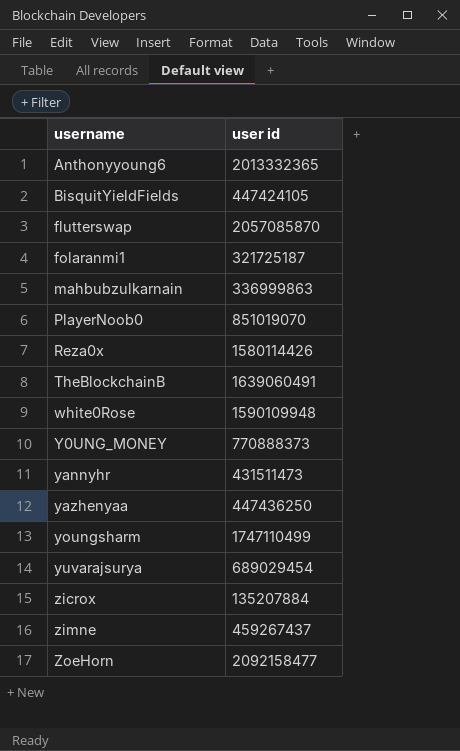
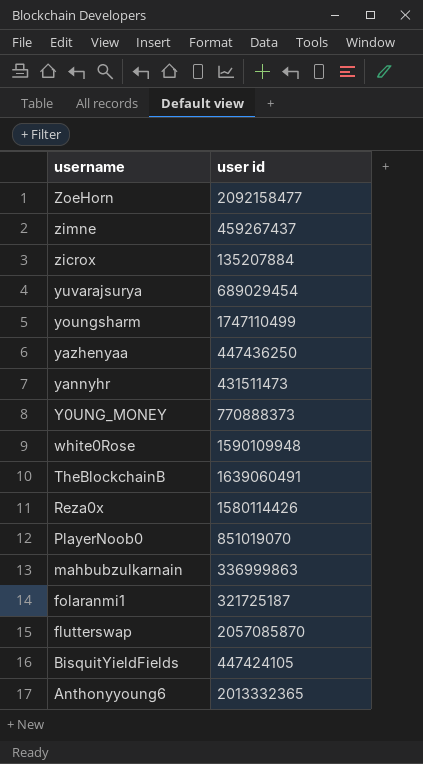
row order: username ascending -> username descending

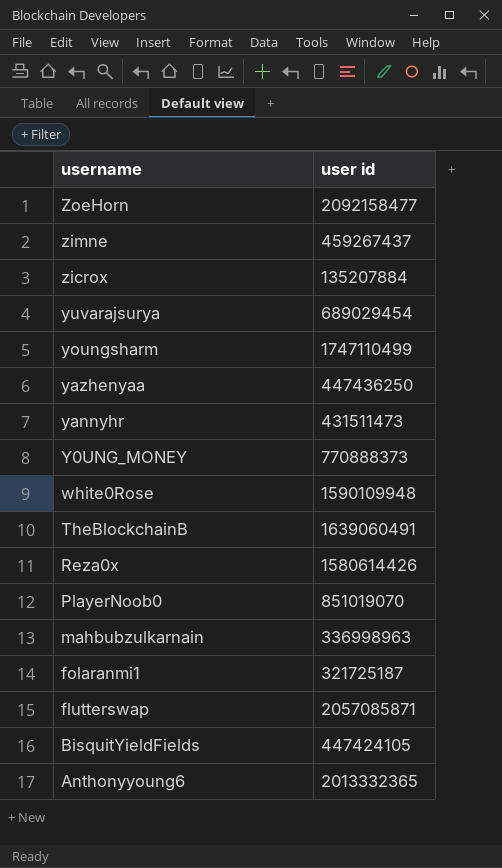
Reza0x | user id: 1580114426 -> 1580614426
mahbubzulkarnain | user id: 336999863 -> 336998963
flutterswap | user id: 2057085870 -> 2057085871

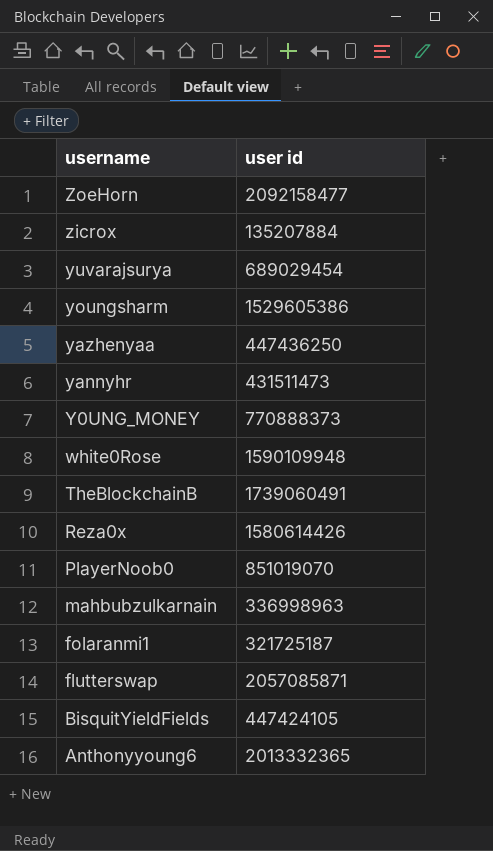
row zimne: 459267437 -> none
youngsharm | user id: 1747110499 -> 1529605386
TheBlockchainB | user id: 1639060491 -> 1739060491

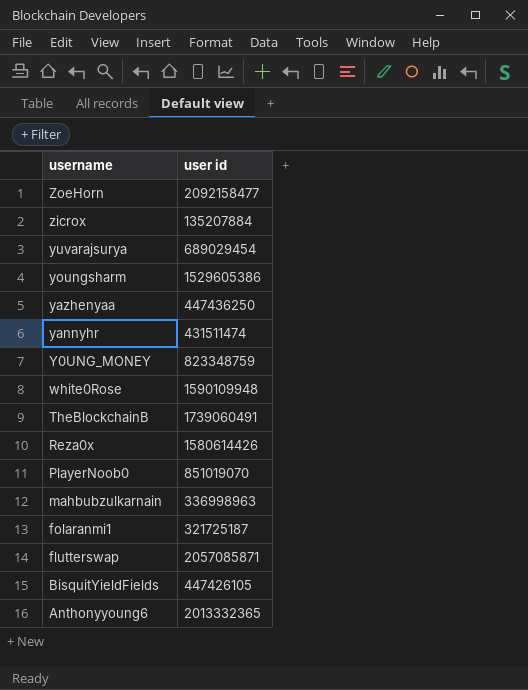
yannyhr | user id: 431511473 -> 431511474
Y0UNG_MONEY | user id: 770888373 -> 823348759
BisquitYieldFields | user id: 447424105 -> 447426105

